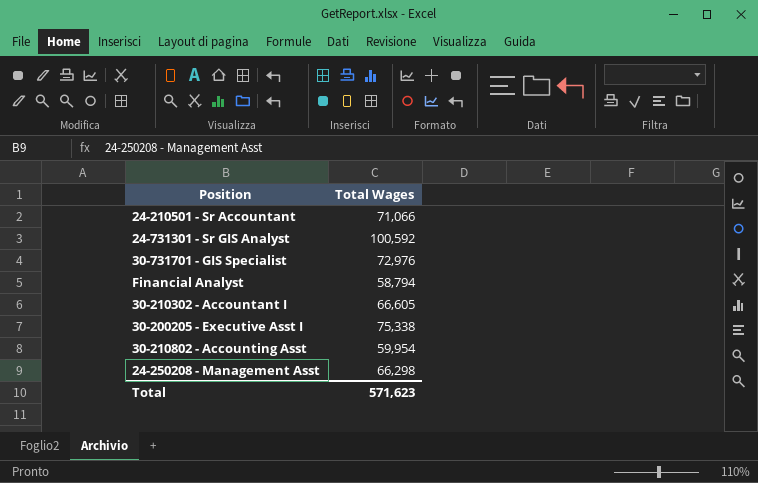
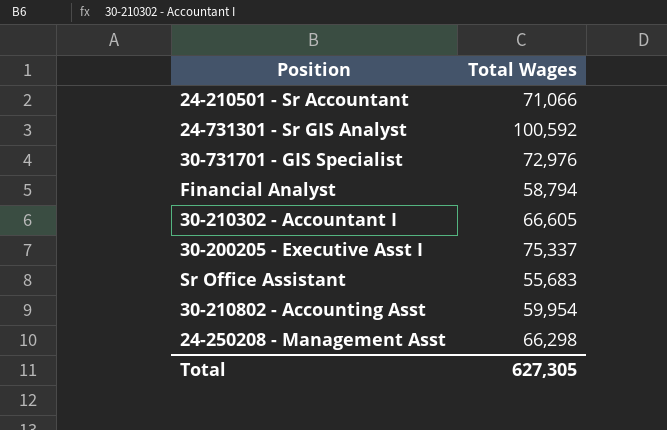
30-200205 - Executive Asst I | Total Wages: 75,338 -> 75,337
row Sr Office Assistant: none -> 55,683
Total | Total Wages: 571,623 -> 627,305

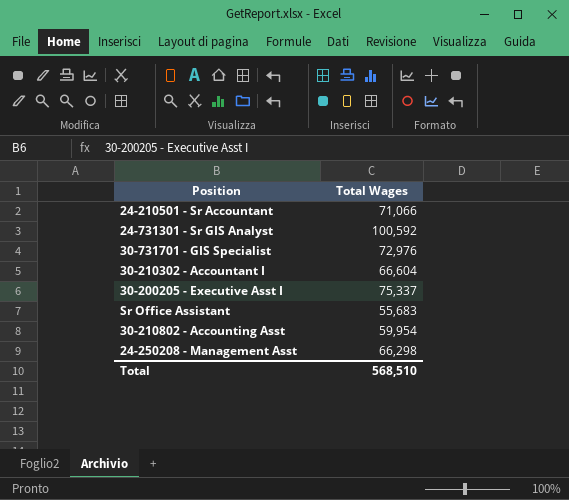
row Financial Analyst: 58,794 -> none
30-210302 - Accountant I | Total Wages: 66,605 -> 66,604
Total | Total Wages: 627,305 -> 568,510

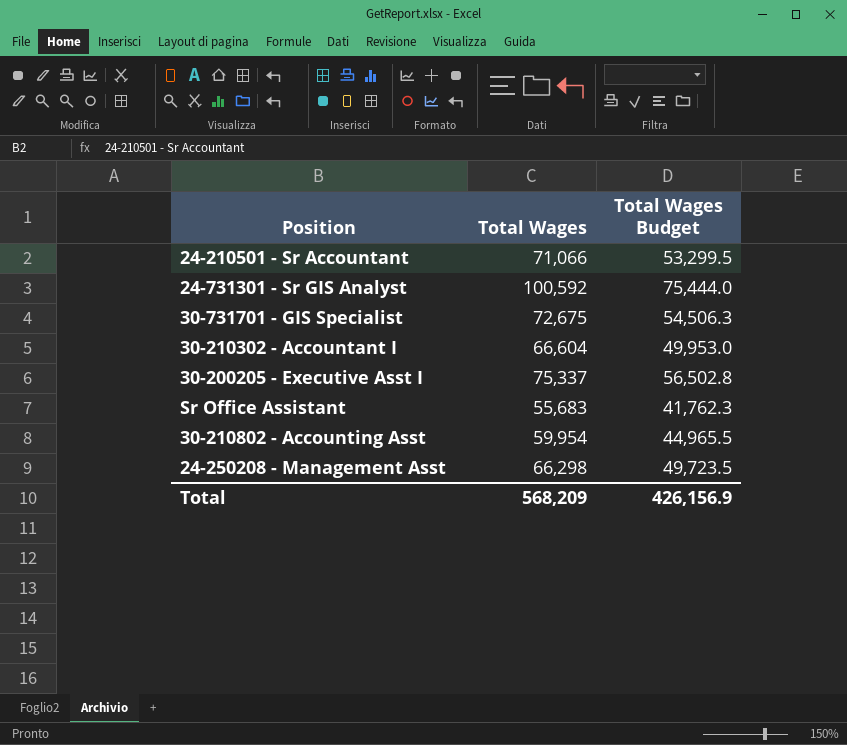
column Total Wages Budget | formula: none -> [Total Wages] * 0.75
30-731701 - GIS Specialist | Total Wages: 72,976 -> 72,675
Total | Total Wages: 568,510 -> 568,209

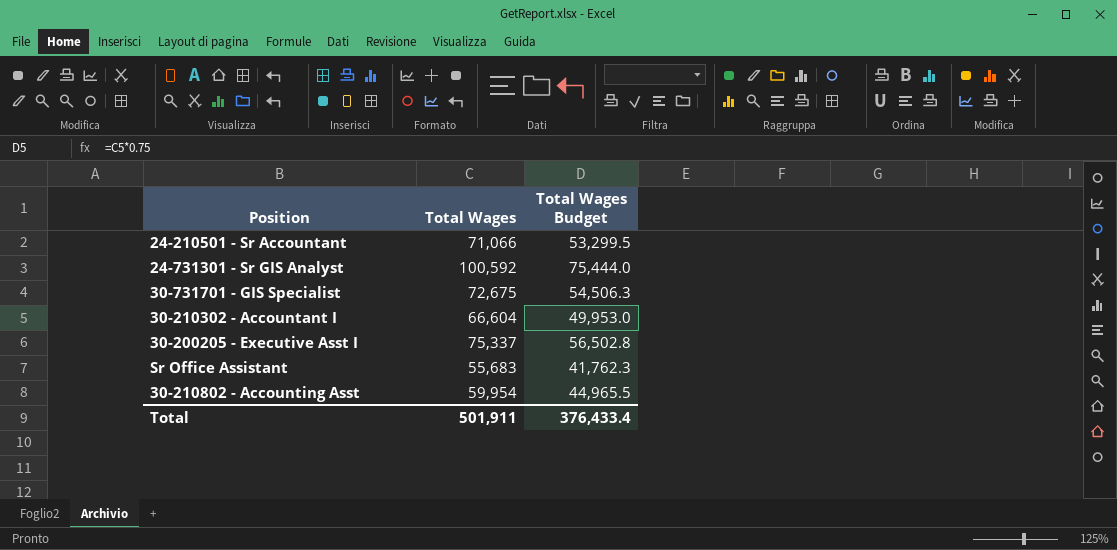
row 24-250208 - Management Asst: 66,298 | 49,723.5 -> none
Total | Total Wages: 568,209 -> 501,911
Total | Total Wages Budget: 426,156.9 -> 376,433.4

